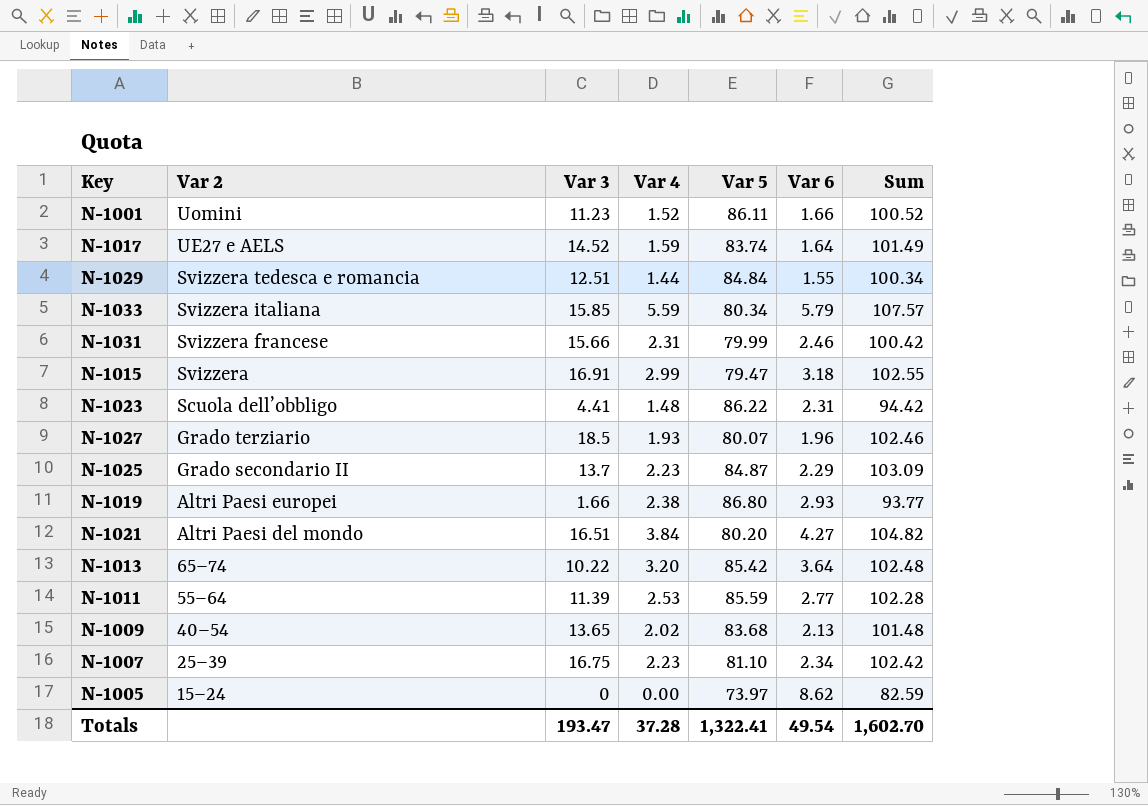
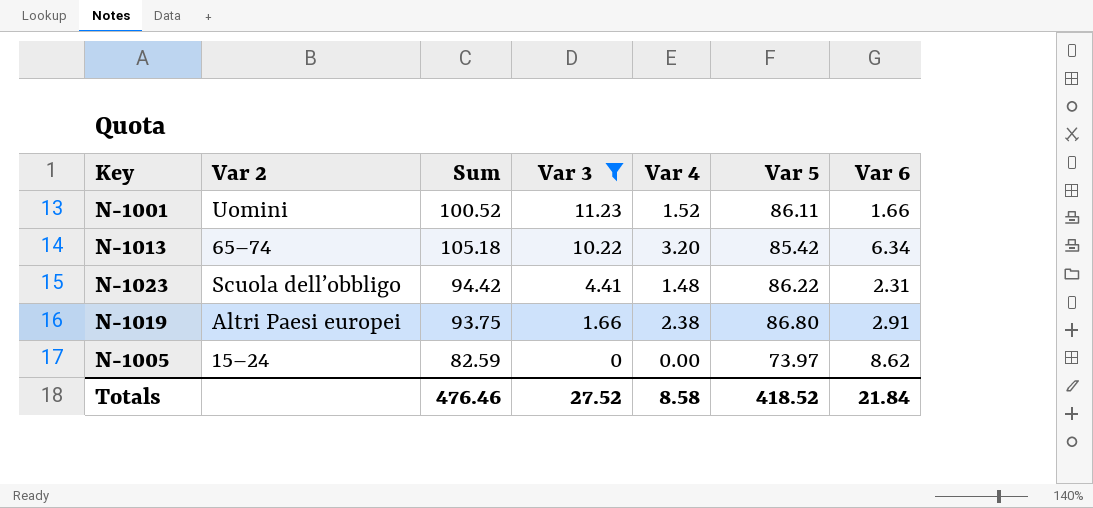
filter: none -> Var 3 <= 11.23
row order: Var 2 descending -> Var 3 descending
column Sum | position: 7 -> 3
N-1013 | Sum: 102.48 -> 105.18
N-1013 | Var 6: 3.64 -> 6.34
N-1019 | Sum: 93.77 -> 93.75
N-1019 | Var 6: 2.93 -> 2.91
Totals | Sum: 1,602.70 -> 476.46
Totals | Var 3: 193.47 -> 27.52
Totals | Var 4: 37.28 -> 8.58
Totals | Var 5: 1,322.41 -> 418.52
Totals | Var 6: 49.54 -> 21.84

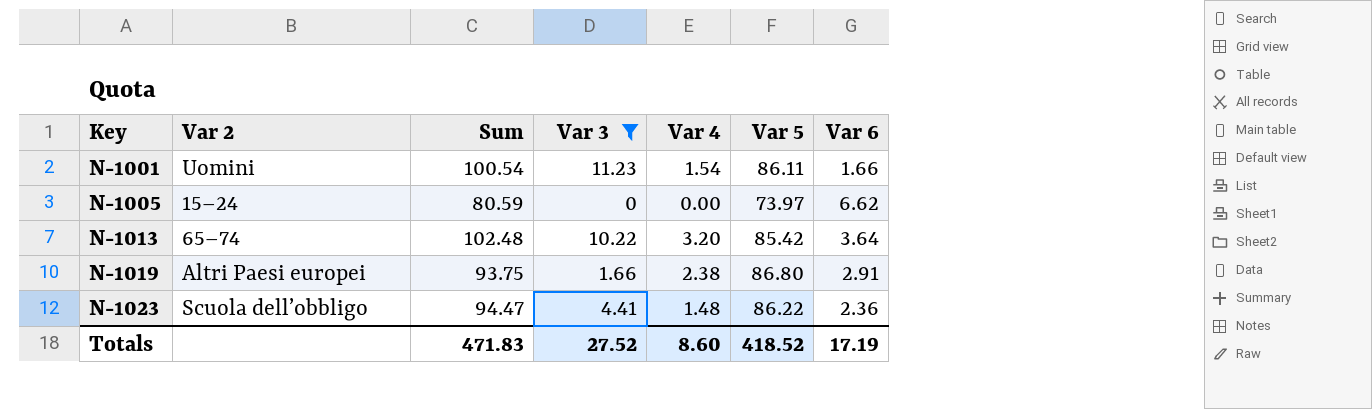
row order: Var 3 descending -> Key ascending
N-1001 | Sum: 100.52 -> 100.54
N-1001 | Var 4: 1.52 -> 1.54
N-1005 | Sum: 82.59 -> 80.59
N-1005 | Var 6: 8.62 -> 6.62
N-1013 | Sum: 105.18 -> 102.48
N-1013 | Var 6: 6.34 -> 3.64
N-1023 | Sum: 94.42 -> 94.47
N-1023 | Var 6: 2.31 -> 2.36
Totals | Sum: 476.46 -> 471.83
Totals | Var 4: 8.58 -> 8.60
Totals | Var 6: 21.84 -> 17.19

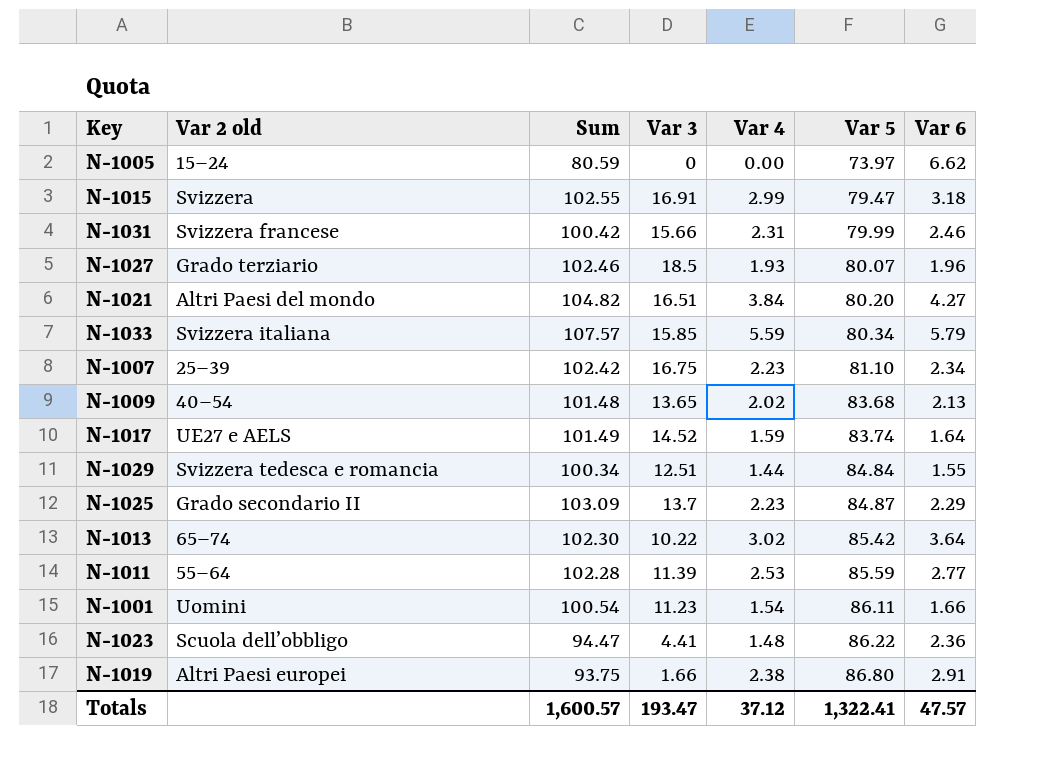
filter: Var 3 <= 11.23 -> none
row order: Key ascending -> Var 5 ascending
column name: Var 2 -> Var 2 old
N-1013 | Sum: 102.48 -> 102.30
N-1013 | Var 4: 3.20 -> 3.02
Totals | Sum: 471.83 -> 1,600.57
Totals | Var 3: 27.52 -> 193.47
Totals | Var 4: 8.60 -> 37.12
Totals | Var 5: 418.52 -> 1,322.41
Totals | Var 6: 17.19 -> 47.57

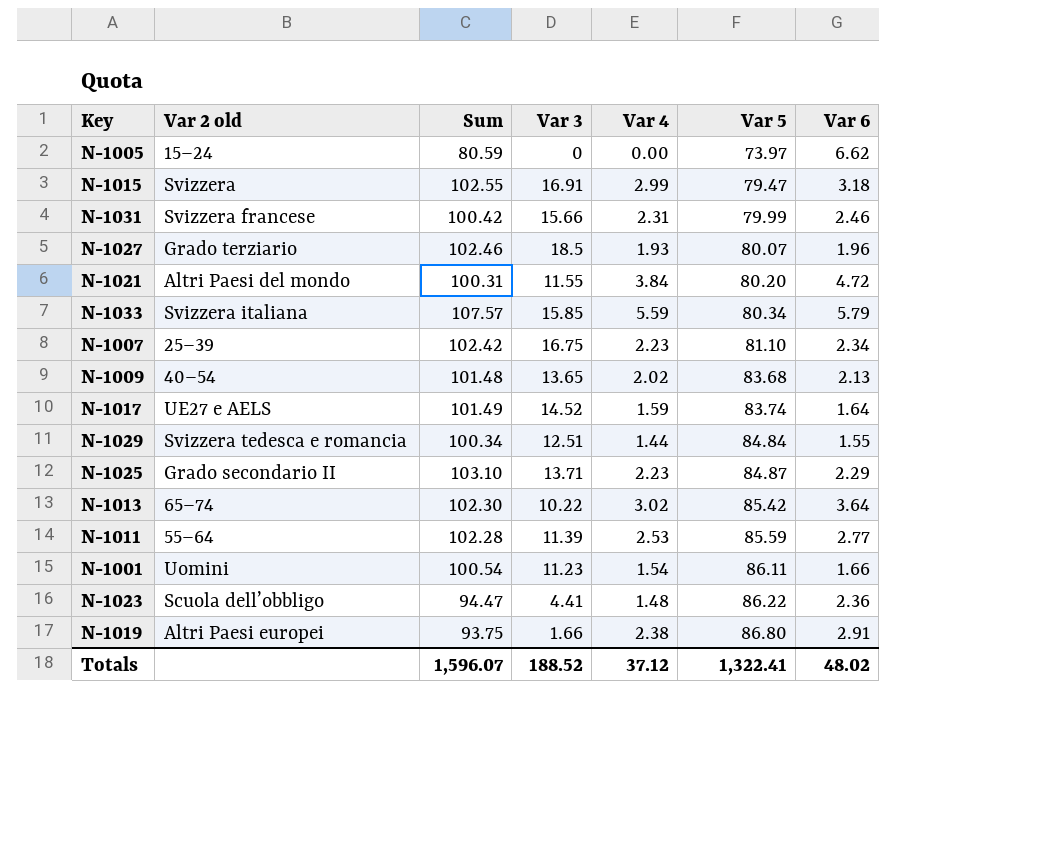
N-1021 | Sum: 104.82 -> 100.31
N-1021 | Var 3: 16.51 -> 11.55
N-1021 | Var 6: 4.27 -> 4.72
N-1025 | Sum: 103.09 -> 103.10
N-1025 | Var 3: 13.7 -> 13.71
Totals | Sum: 1,600.57 -> 1,596.07
Totals | Var 3: 193.47 -> 188.52
Totals | Var 6: 47.57 -> 48.02

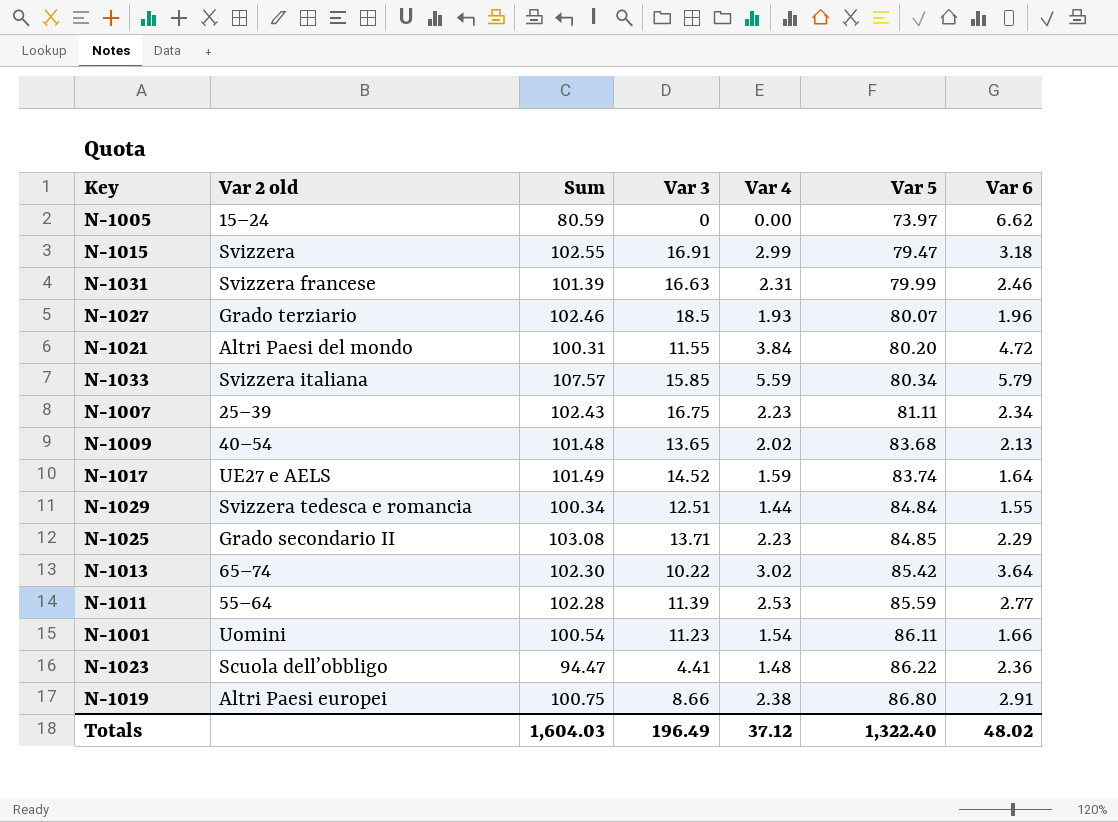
N-1031 | Sum: 100.42 -> 101.39
N-1031 | Var 3: 15.66 -> 16.63
N-1007 | Sum: 102.42 -> 102.43
N-1007 | Var 5: 81.10 -> 81.11
N-1025 | Sum: 103.10 -> 103.08
N-1025 | Var 5: 84.87 -> 84.85
N-1019 | Sum: 93.75 -> 100.75
N-1019 | Var 3: 1.66 -> 8.66
Totals | Sum: 1,596.07 -> 1,604.03
Totals | Var 3: 188.52 -> 196.49
Totals | Var 5: 1,322.41 -> 1,322.40

